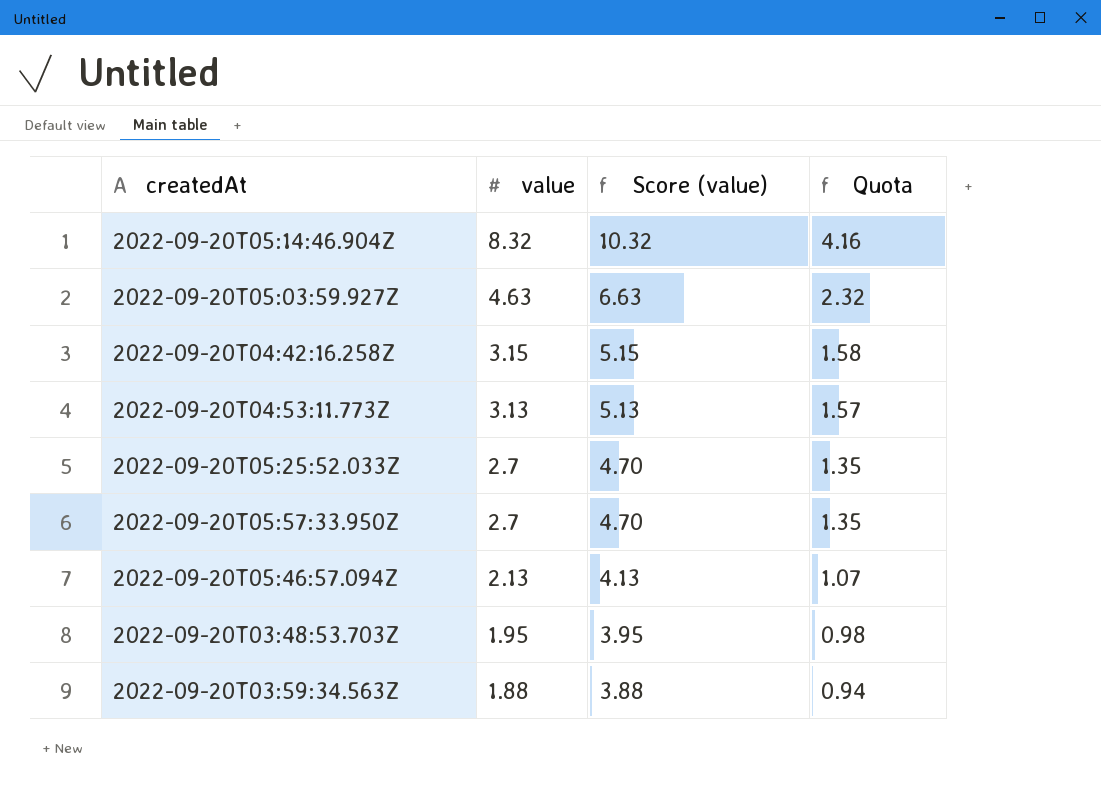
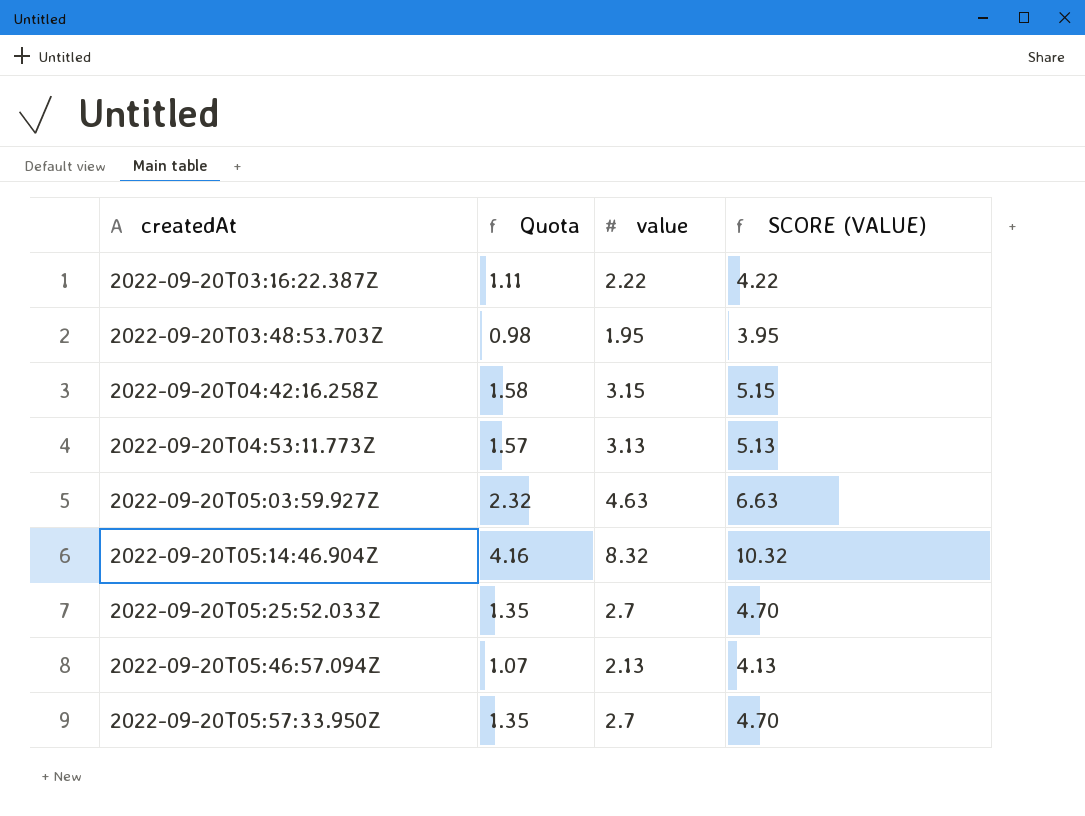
row order: value descending -> createdAt ascending
column Quota | position: 4 -> 2
column name: Score (value) -> SCORE (VALUE)
row 2022-09-20T03:59:34.563Z: 1.88 | 3.88 | 0.94 -> none
row 2022-09-20T03:16:22.387Z: none -> 1.11 | 2.22 | 4.22

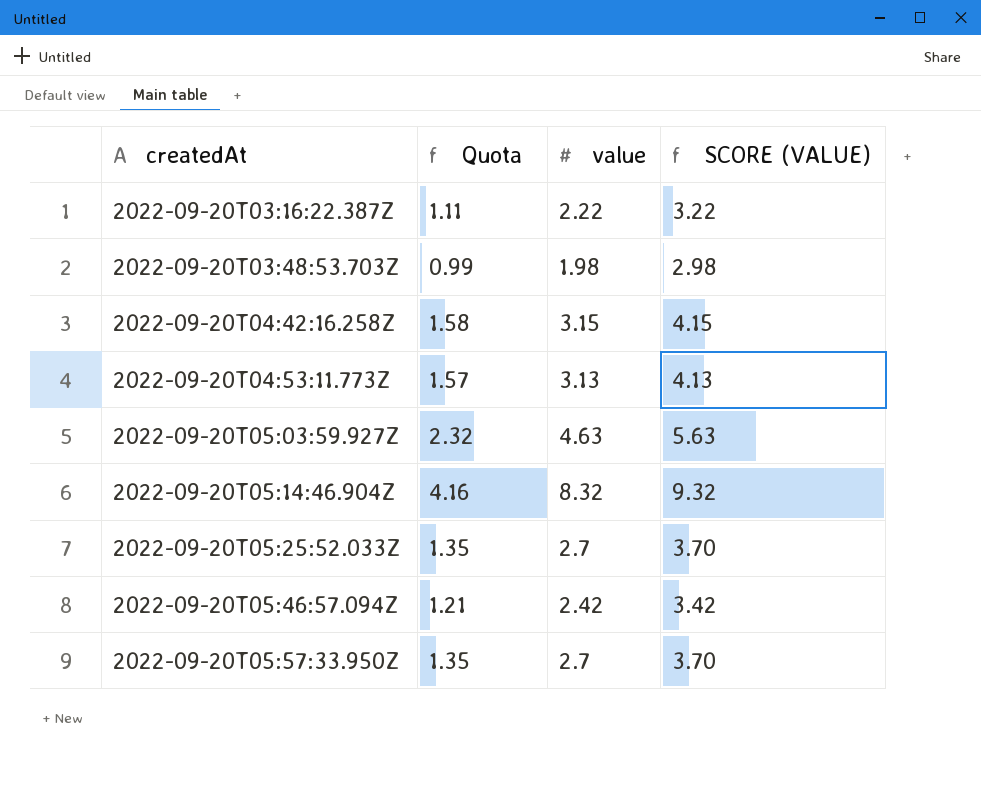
column SCORE (VALUE) | formula: [value] + 2 -> [value] + 1
2022-09-20T03:48:53.703Z | Quota: 0.98 -> 0.99
2022-09-20T03:48:53.703Z | value: 1.95 -> 1.98
2022-09-20T05:46:57.094Z | Quota: 1.07 -> 1.21
2022-09-20T05:46:57.094Z | value: 2.13 -> 2.42

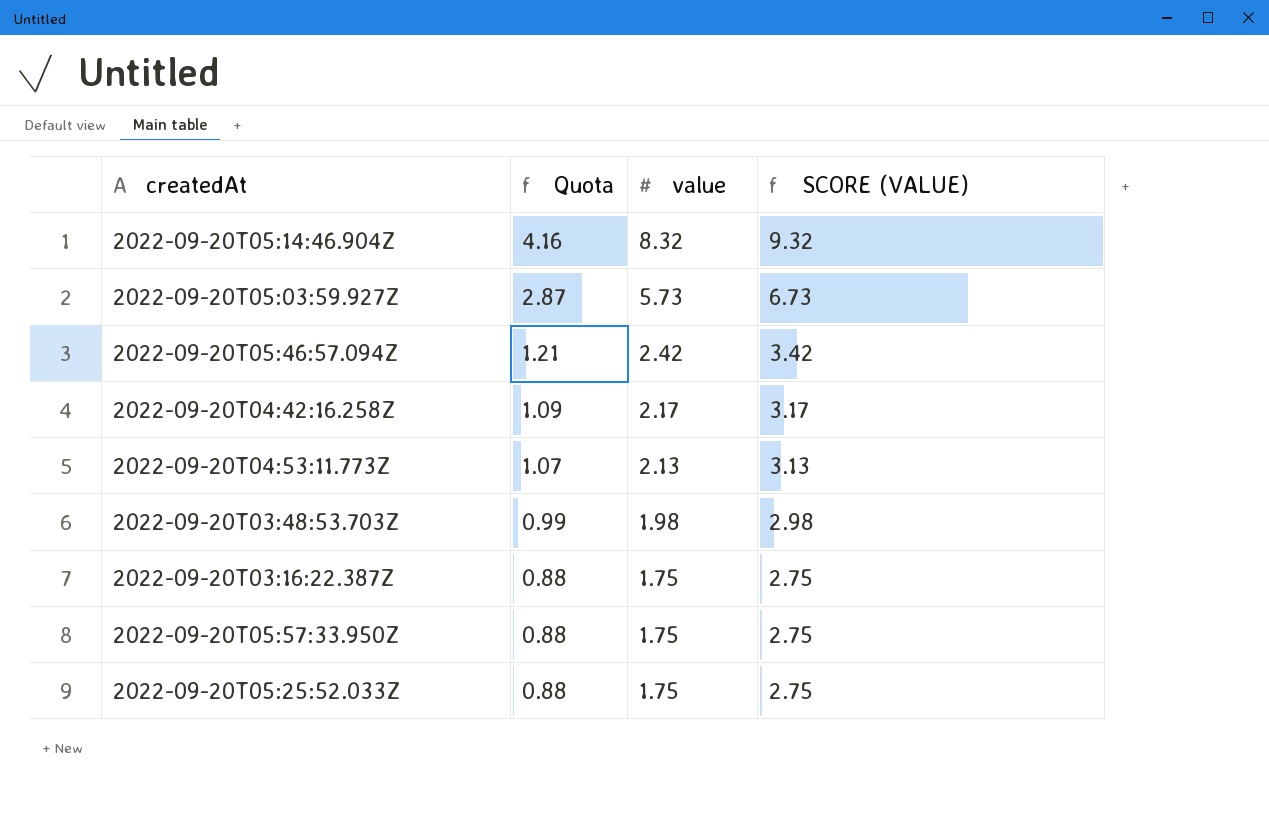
row order: createdAt ascending -> Quota descending
2022-09-20T05:03:59.927Z | Quota: 2.32 -> 2.87
2022-09-20T05:03:59.927Z | value: 4.63 -> 5.73
2022-09-20T05:03:59.927Z | SCORE (VALUE): 5.63 -> 6.73
2022-09-20T04:42:16.258Z | Quota: 1.58 -> 1.09
2022-09-20T04:42:16.258Z | value: 3.15 -> 2.17
2022-09-20T04:42:16.258Z | SCORE (VALUE): 4.15 -> 3.17
2022-09-20T04:53:11.773Z | Quota: 1.57 -> 1.07
2022-09-20T04:53:11.773Z | value: 3.13 -> 2.13
2022-09-20T04:53:11.773Z | SCORE (VALUE): 4.13 -> 3.13
2022-09-20T03:16:22.387Z | Quota: 1.11 -> 0.88
2022-09-20T03:16:22.387Z | value: 2.22 -> 1.75
2022-09-20T03:16:22.387Z | SCORE (VALUE): 3.22 -> 2.75
2022-09-20T05:57:33.950Z | Quota: 1.35 -> 0.88
2022-09-20T05:57:33.950Z | value: 2.7 -> 1.75
2022-09-20T05:57:33.950Z | SCORE (VALUE): 3.70 -> 2.75
2022-09-20T05:25:52.033Z | Quota: 1.35 -> 0.88
2022-09-20T05:25:52.033Z | value: 2.7 -> 1.75
2022-09-20T05:25:52.033Z | SCORE (VALUE): 3.70 -> 2.75

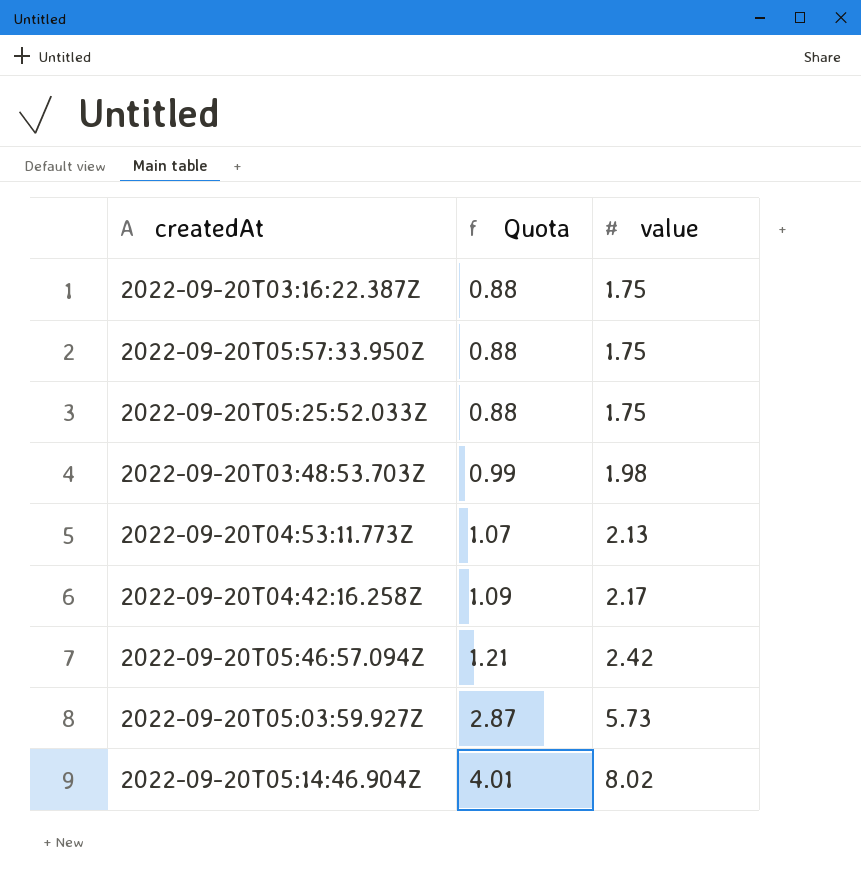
row order: Quota descending -> Quota ascending
column SCORE (VALUE) | formula: [value] + 1 -> none
2022-09-20T05:14:46.904Z | Quota: 4.16 -> 4.01
2022-09-20T05:14:46.904Z | value: 8.32 -> 8.02

